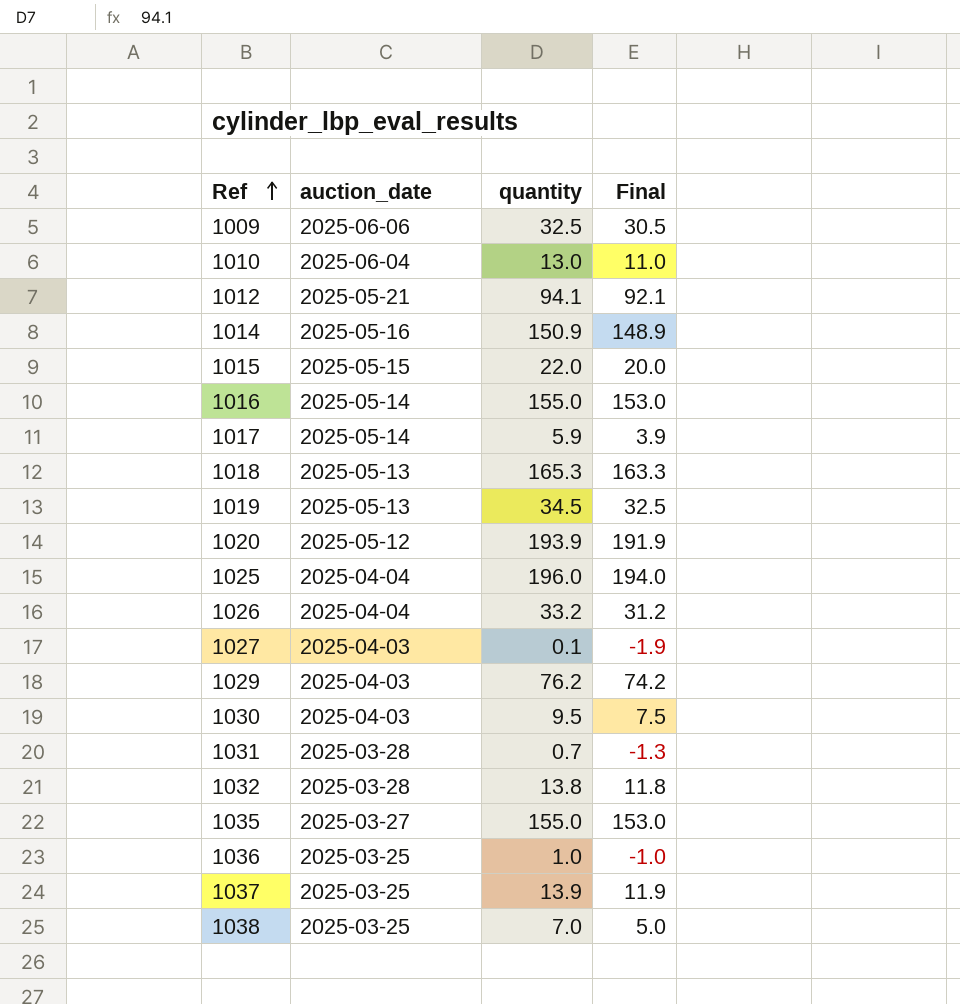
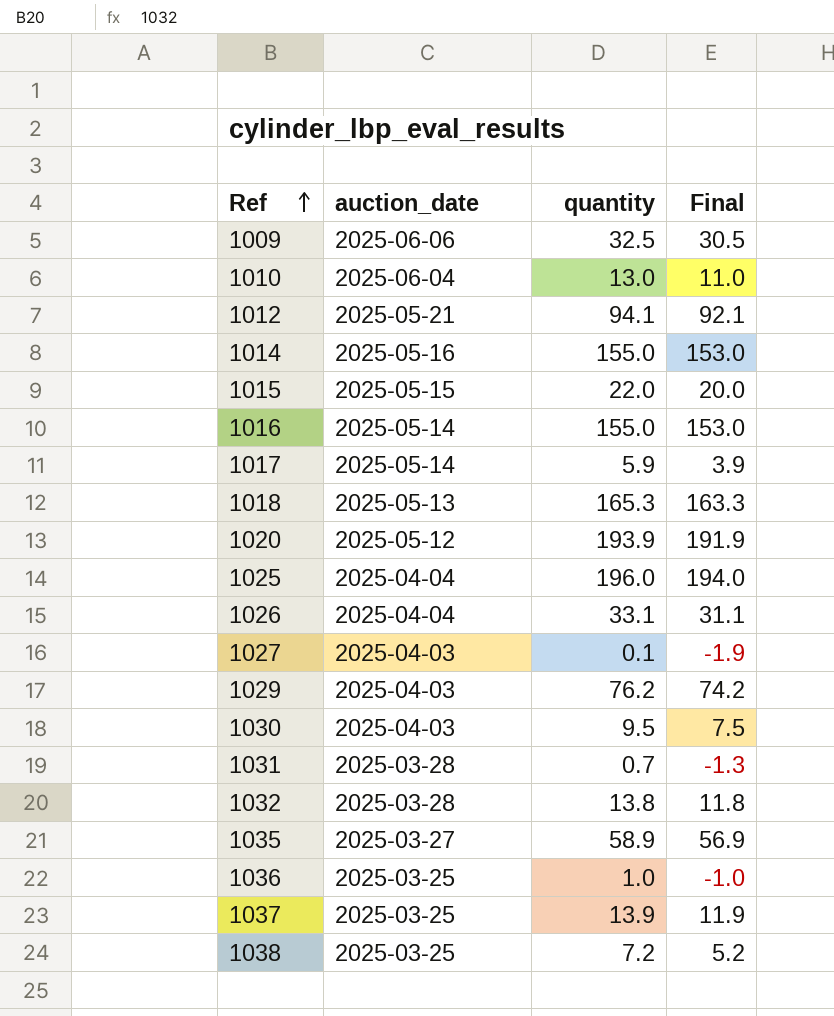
row 1019: 2025-05-13 | 34.5 | 32.5 -> none
1014 | quantity: 150.9 -> 155.0
1014 | Final: 148.9 -> 153.0
1026 | quantity: 33.2 -> 33.1
1026 | Final: 31.2 -> 31.1
1035 | quantity: 155.0 -> 58.9
1035 | Final: 153.0 -> 56.9
1038 | quantity: 7.0 -> 7.2
1038 | Final: 5.0 -> 5.2

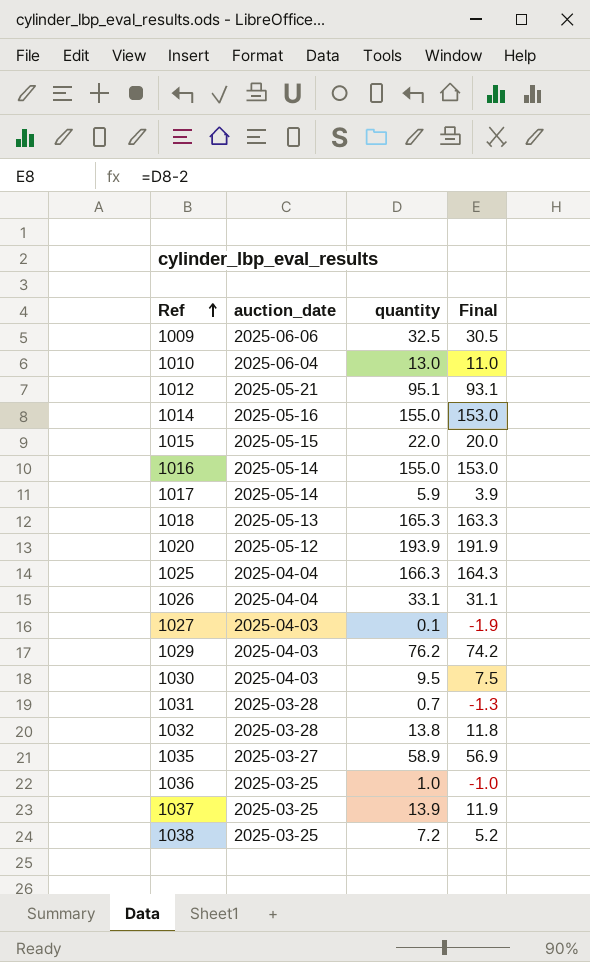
1012 | quantity: 94.1 -> 95.1
1012 | Final: 92.1 -> 93.1
1025 | quantity: 196.0 -> 166.3
1025 | Final: 194.0 -> 164.3

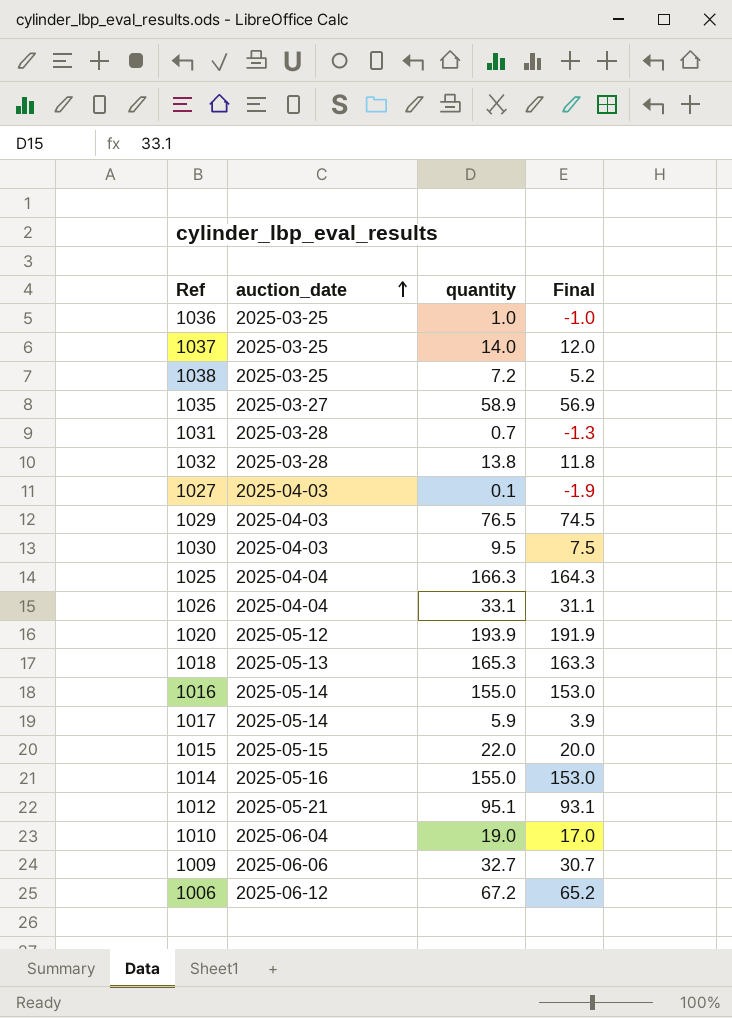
row order: Ref ascending -> auction_date ascending
1037 | quantity: 13.9 -> 14.0
1037 | Final: 11.9 -> 12.0
1029 | quantity: 76.2 -> 76.5
1029 | Final: 74.2 -> 74.5
1010 | quantity: 13.0 -> 19.0
1010 | Final: 11.0 -> 17.0
1009 | quantity: 32.5 -> 32.7
1009 | Final: 30.5 -> 30.7
row 1006: none -> 2025-06-12 | 67.2 | 65.2

